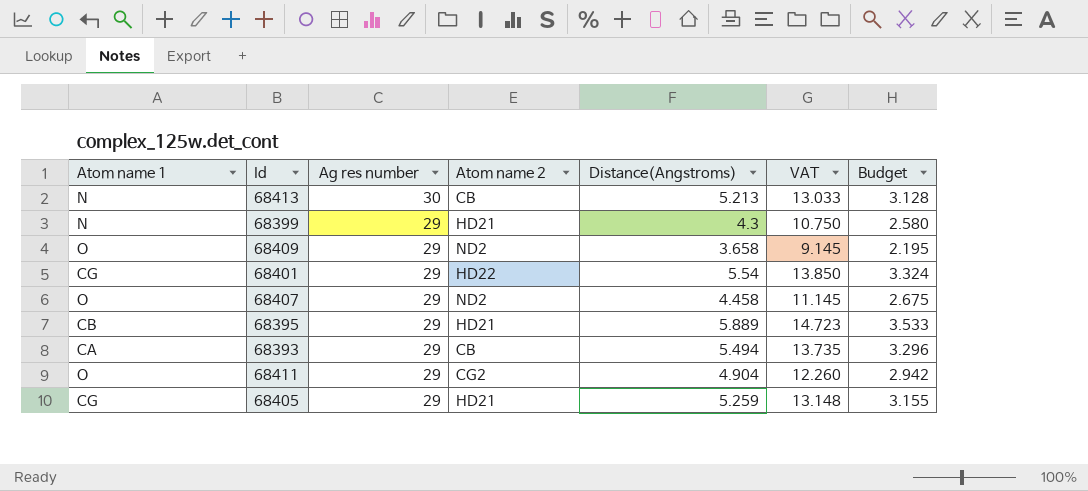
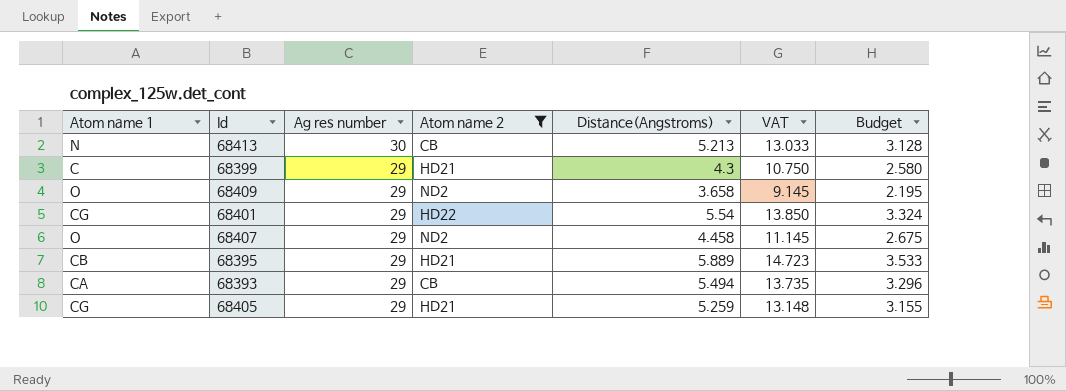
filter: none -> Atom name 2 != CG2
68399 | Atom name 1: N -> C

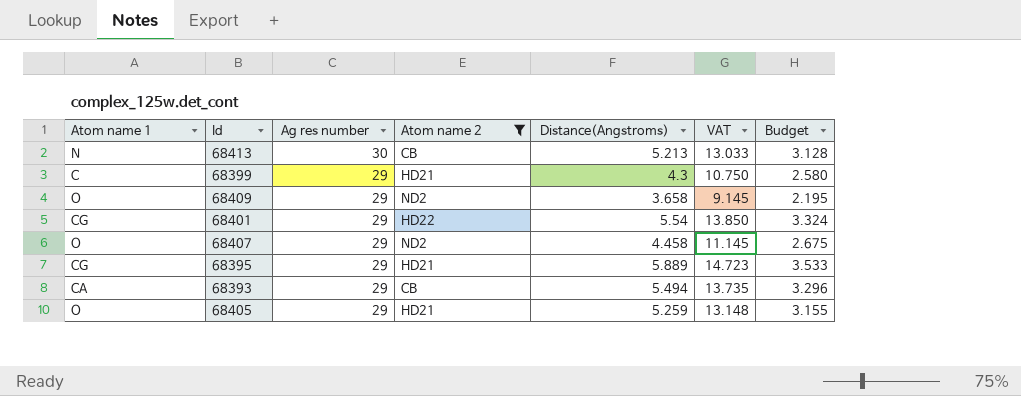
68395 | Atom name 1: CB -> CG
68405 | Atom name 1: CG -> O

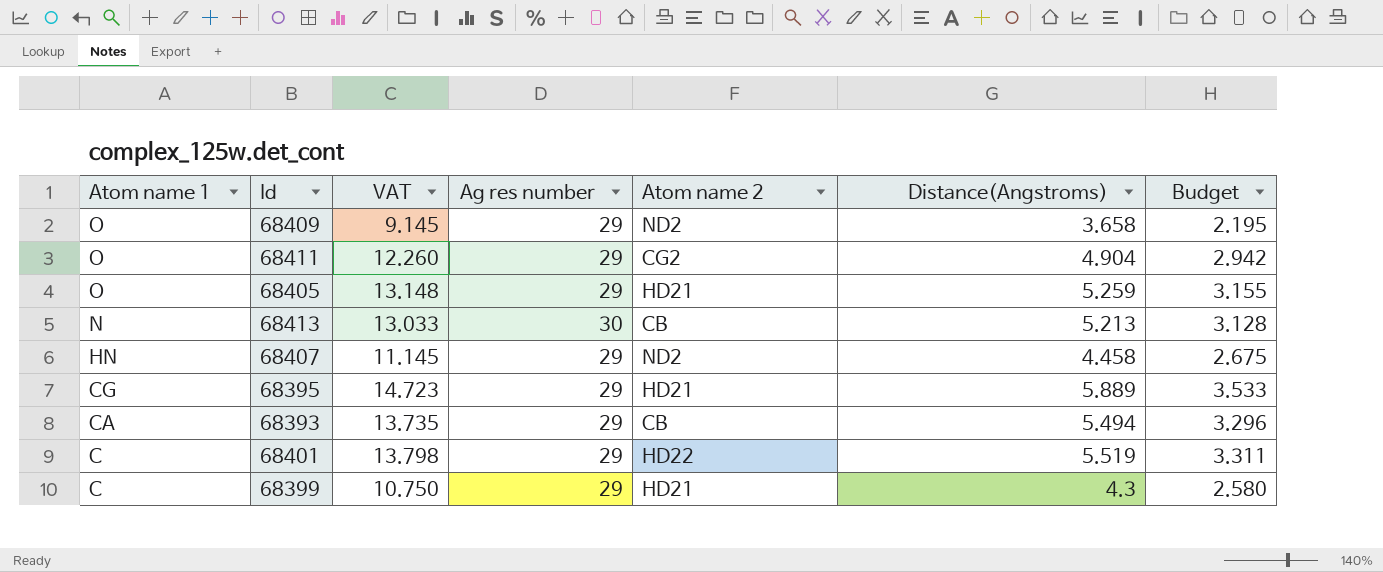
filter: Atom name 2 != CG2 -> none
row order: Ag res number descending -> Atom name 1 descending
column VAT | position: 6 -> 3
68407 | Atom name 1: O -> HN
68401 | Atom name 1: CG -> C
68401 | VAT: 13.850 -> 13.798
68401 | Distance(Angstroms): 5.54 -> 5.519
68401 | Budget: 3.324 -> 3.311

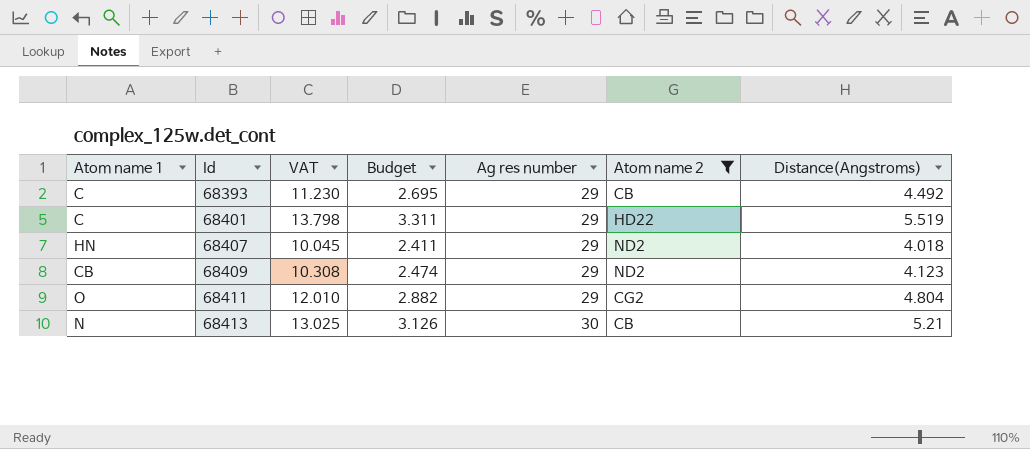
filter: none -> Atom name 2 != HD21
row order: Atom name 1 descending -> Id ascending
column Budget | position: 7 -> 4
68393 | Atom name 1: CA -> C
68393 | VAT: 13.735 -> 11.230
68393 | Budget: 3.296 -> 2.695
68393 | Distance(Angstroms): 5.494 -> 4.492
68407 | VAT: 11.145 -> 10.045
68407 | Budget: 2.675 -> 2.411
68407 | Distance(Angstroms): 4.458 -> 4.018
68409 | Atom name 1: O -> CB
68409 | VAT: 9.145 -> 10.308
68409 | Budget: 2.195 -> 2.474
68409 | Distance(Angstroms): 3.658 -> 4.123
68411 | VAT: 12.260 -> 12.010
68411 | Budget: 2.942 -> 2.882
68411 | Distance(Angstroms): 4.904 -> 4.804
68413 | VAT: 13.033 -> 13.025
68413 | Budget: 3.128 -> 3.126
68413 | Distance(Angstroms): 5.213 -> 5.21

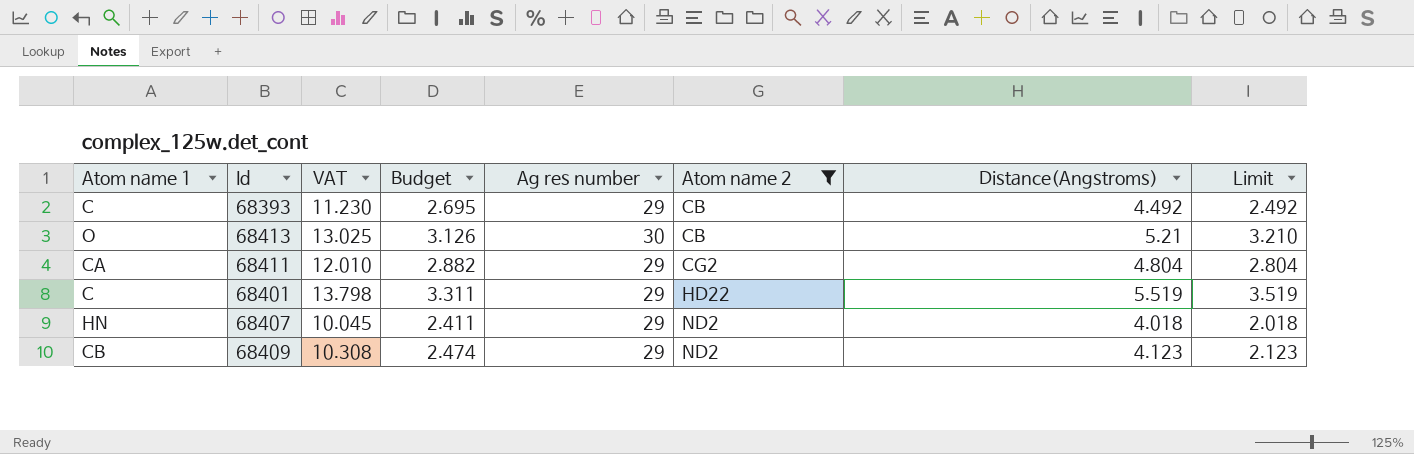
row order: Id ascending -> Atom name 2 ascending
column Limit | formula: none -> [Distance(Angstroms)] - 2
68413 | Atom name 1: N -> O
68411 | Atom name 1: O -> CA

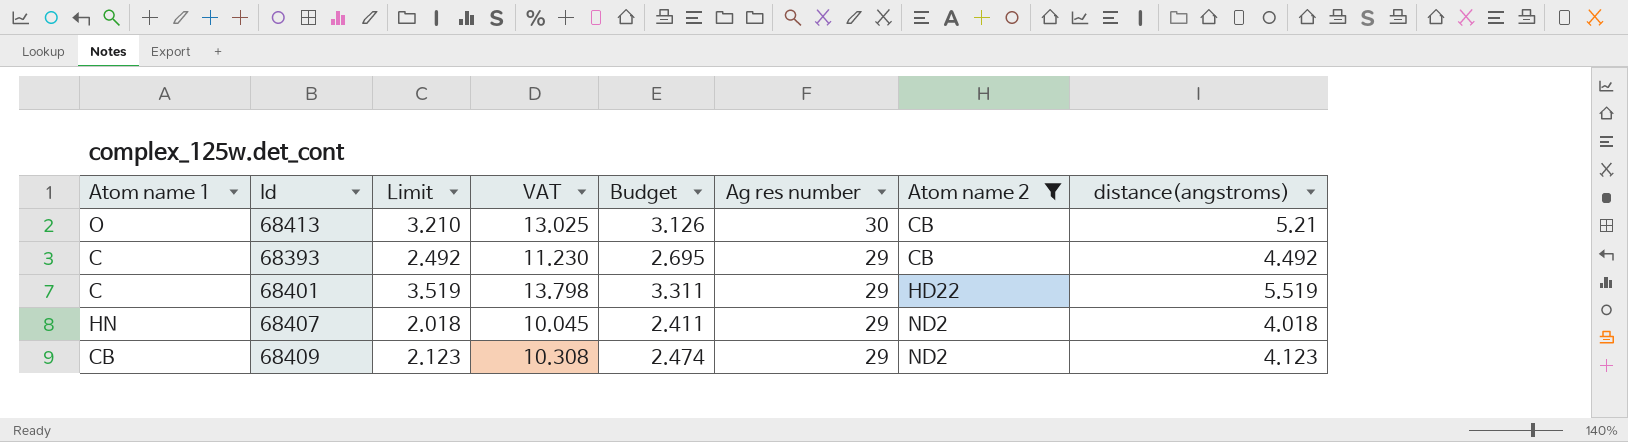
row order: Atom name 2 ascending -> Ag res number descending
column Limit | position: 8 -> 3
column name: Distance(Angstroms) -> distance(angstroms)
row 68411: CA | 12.010 | 2.882 | 29 | CG2 | 4.804 | 2.804 -> none

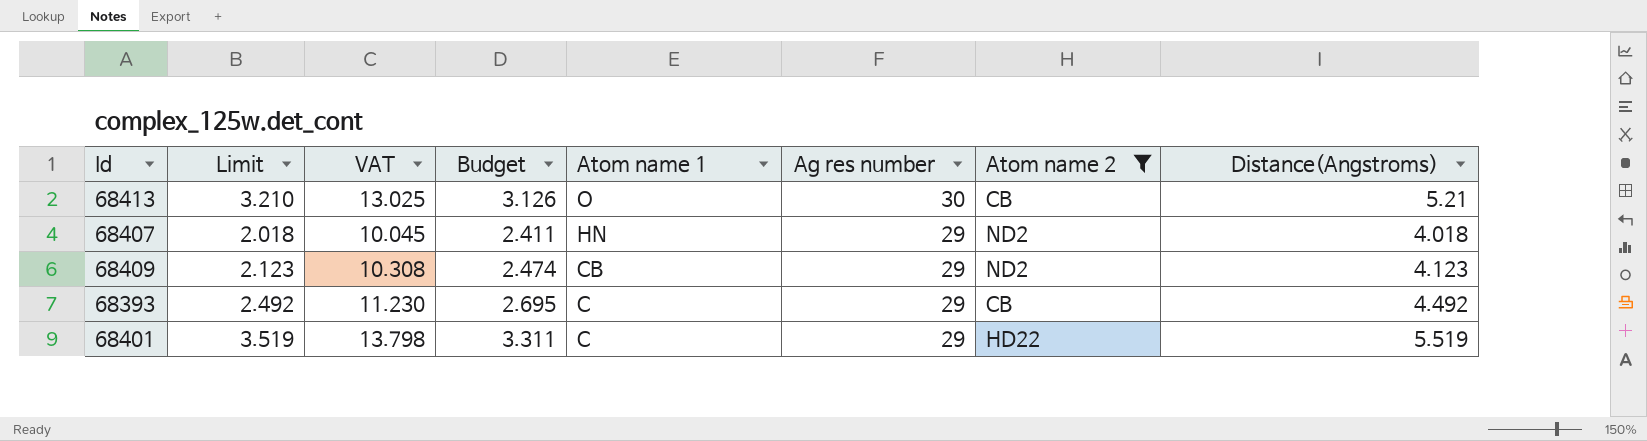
row order: Ag res number descending -> Atom name 1 descending
column Atom name 1 | position: 1 -> 5
column name: distance(angstroms) -> Distance(Angstroms)

